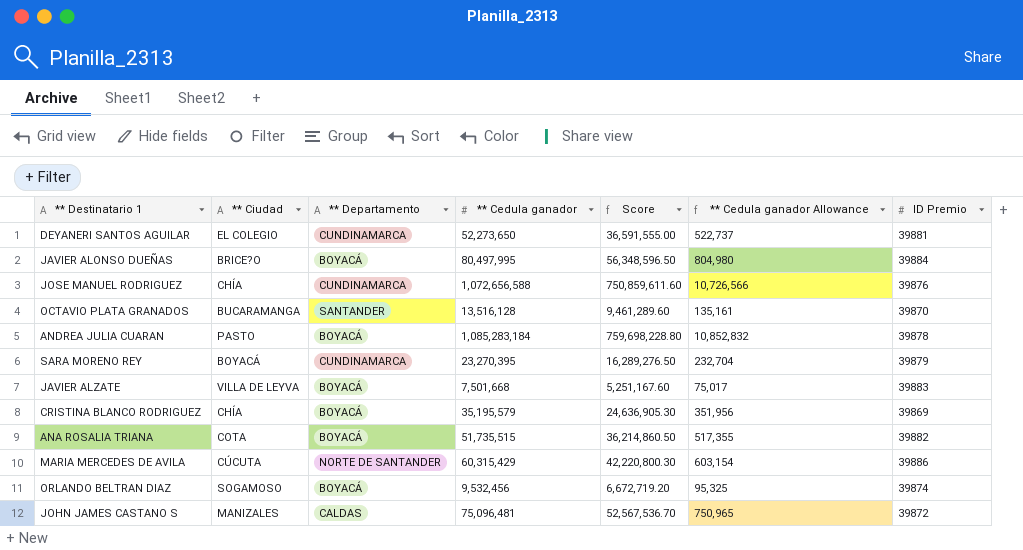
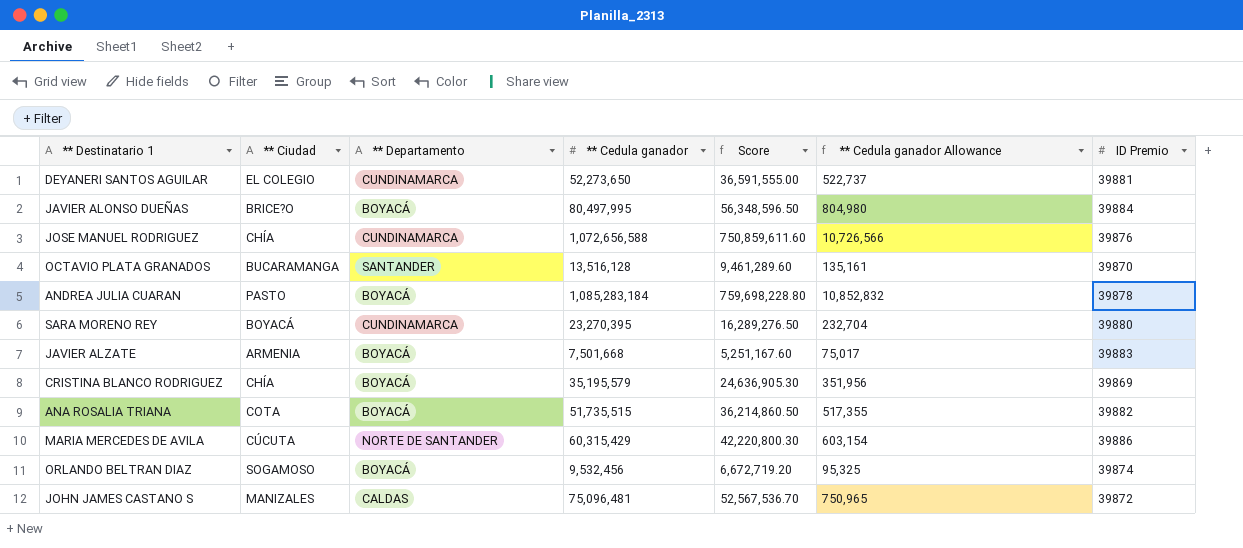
SARA MORENO REY | ID Premio: 39879 -> 39880
JAVIER ALZATE | ** Ciudad: VILLA DE LEYVA -> ARMENIA

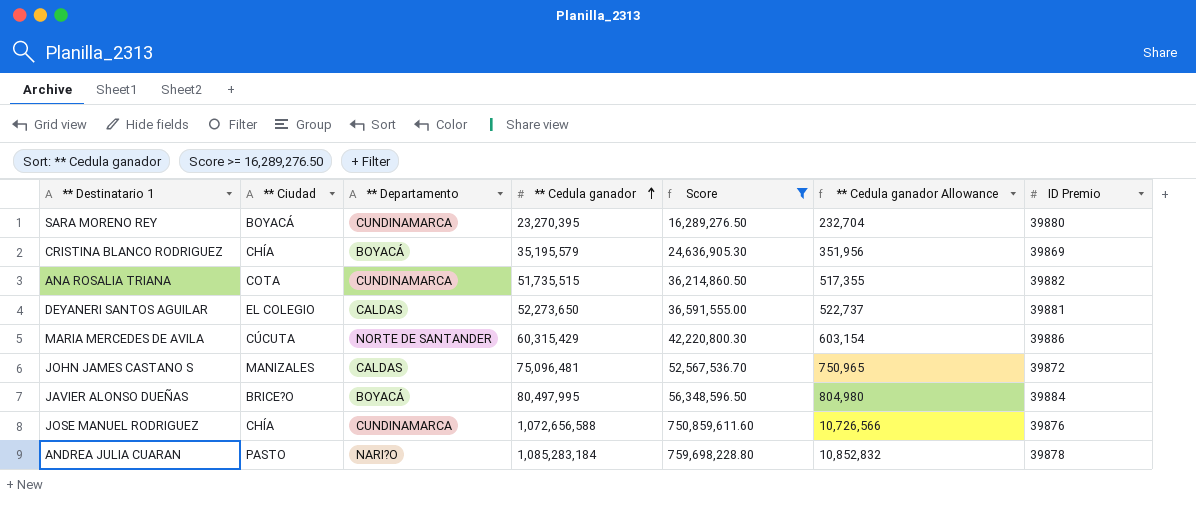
filter: none -> Score >= 16,289,276.50
row order: none -> ** Cedula ganador ascending
ANA ROSALIA TRIANA | ** Departamento: BOYACÁ -> CUNDINAMARCA
DEYANERI SANTOS AGUILAR | ** Departamento: CUNDINAMARCA -> CALDAS
ANDREA JULIA CUARAN | ** Departamento: BOYACÁ -> NARI?O

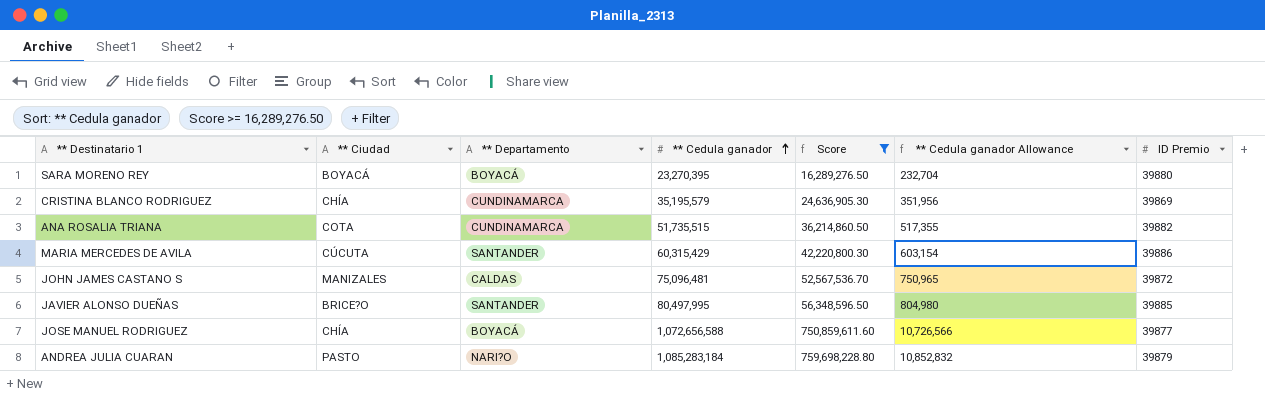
row DEYANERI SANTOS AGUILAR: EL COLEGIO | CALDAS | 52,273,650 | 36,591,555.00 | 522,737 | 39881 -> none
SARA MORENO REY | ** Departamento: CUNDINAMARCA -> BOYACÁ
CRISTINA BLANCO RODRIGUEZ | ** Departamento: BOYACÁ -> CUNDINAMARCA
MARIA MERCEDES DE AVILA | ** Departamento: NORTE DE SANTANDER -> SANTANDER
JAVIER ALONSO DUEÑAS | ** Departamento: BOYACÁ -> SANTANDER
JAVIER ALONSO DUEÑAS | ID Premio: 39884 -> 39885
JOSE MANUEL RODRIGUEZ | ** Departamento: CUNDINAMARCA -> BOYACÁ
JOSE MANUEL RODRIGUEZ | ID Premio: 39876 -> 39877
ANDREA JULIA CUARAN | ID Premio: 39878 -> 39879

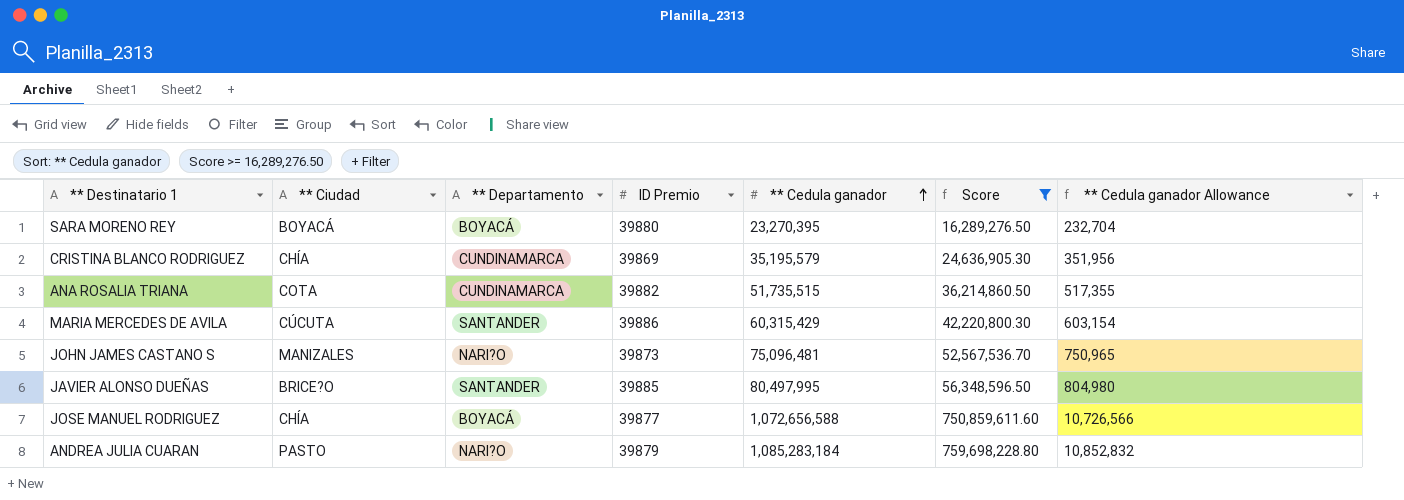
column ID Premio | position: 7 -> 4
JOHN JAMES CASTANO S | ** Departamento: CALDAS -> NARI?O
JOHN JAMES CASTANO S | ID Premio: 39872 -> 39873

